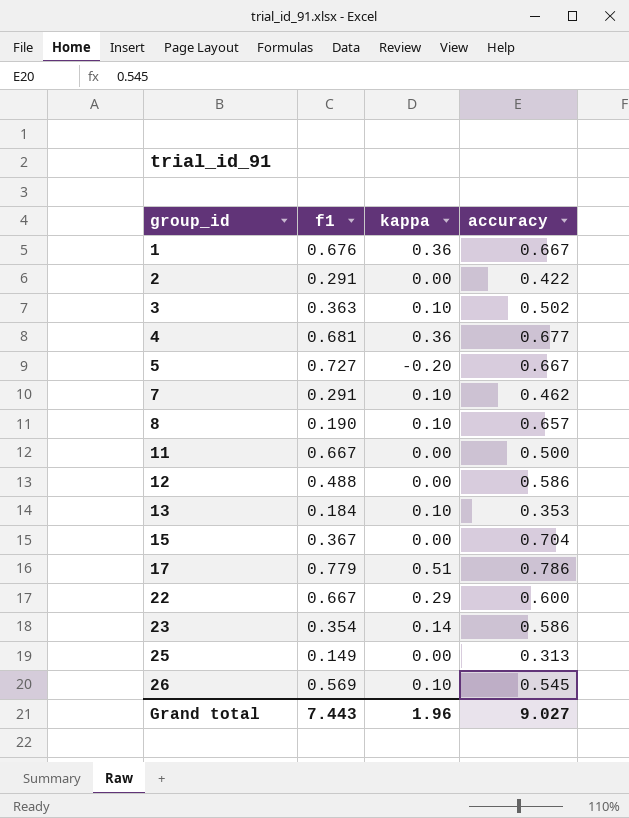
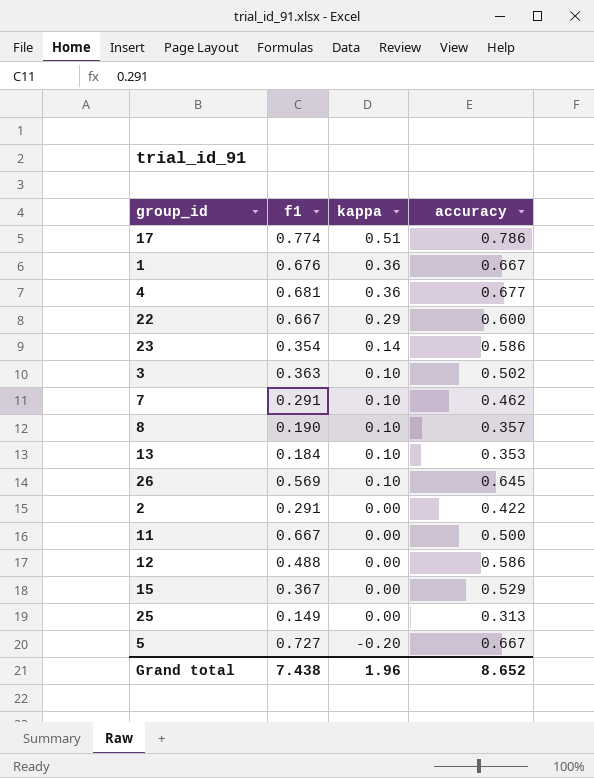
row order: group_id ascending -> kappa descending
17 | f1: 0.779 -> 0.774
8 | accuracy: 0.657 -> 0.357
26 | accuracy: 0.545 -> 0.645
15 | accuracy: 0.704 -> 0.529
Grand total | f1: 7.443 -> 7.438
Grand total | accuracy: 9.027 -> 8.652

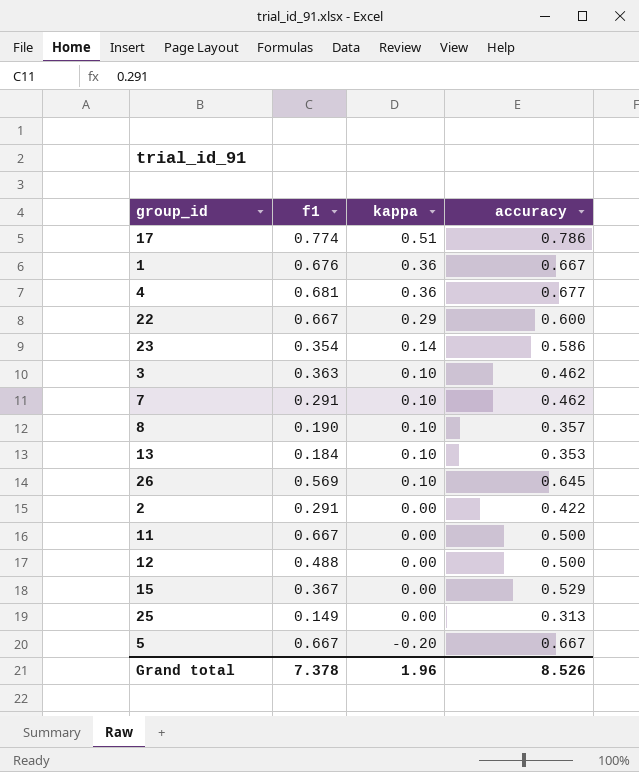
3 | accuracy: 0.502 -> 0.462
12 | accuracy: 0.586 -> 0.500
5 | f1: 0.727 -> 0.667
Grand total | f1: 7.438 -> 7.378
Grand total | accuracy: 8.652 -> 8.526

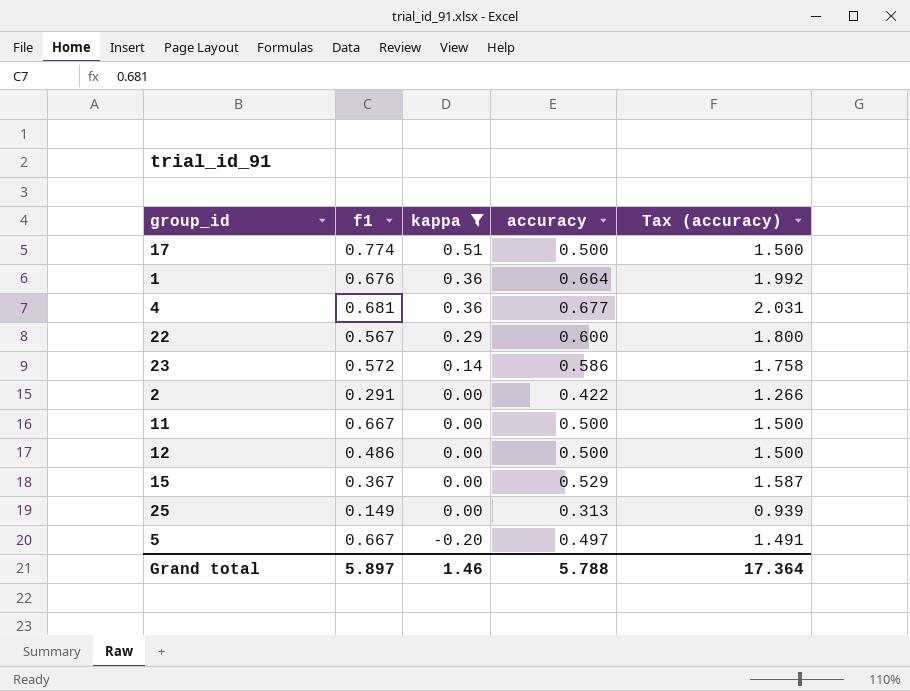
filter: none -> kappa != 0.10
column Tax (accuracy) | formula: none -> [accuracy] * 3
17 | accuracy: 0.786 -> 0.500
1 | accuracy: 0.667 -> 0.664
22 | f1: 0.667 -> 0.567
23 | f1: 0.354 -> 0.572
12 | f1: 0.488 -> 0.486
5 | accuracy: 0.667 -> 0.497
Grand total | f1: 7.378 -> 5.897
Grand total | kappa: 1.96 -> 1.46
Grand total | accuracy: 8.526 -> 5.788

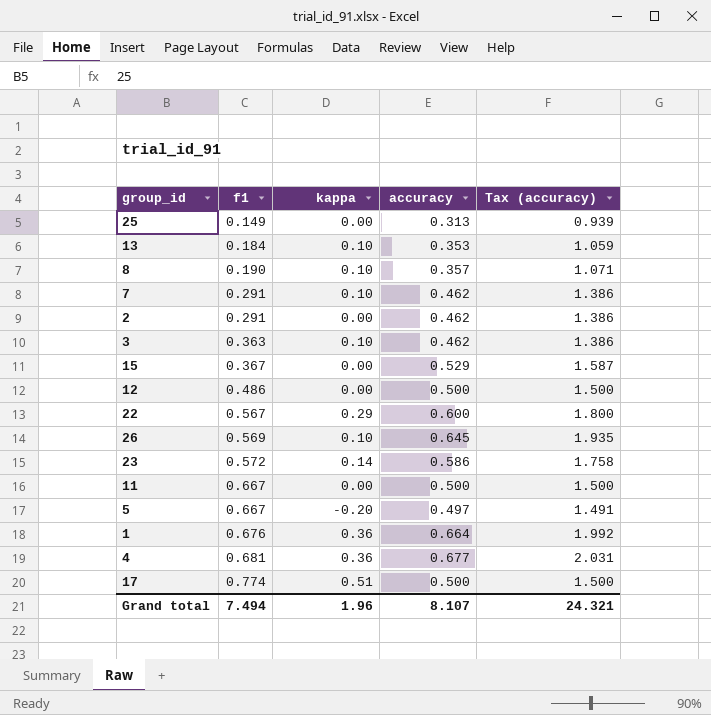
filter: kappa != 0.10 -> none
row order: kappa descending -> f1 ascending
2 | accuracy: 0.422 -> 0.462
2 | Tax (accuracy): 1.266 -> 1.386
Grand total | f1: 5.897 -> 7.494
Grand total | kappa: 1.46 -> 1.96
Grand total | accuracy: 5.788 -> 8.107
Grand total | Tax (accuracy): 17.364 -> 24.321

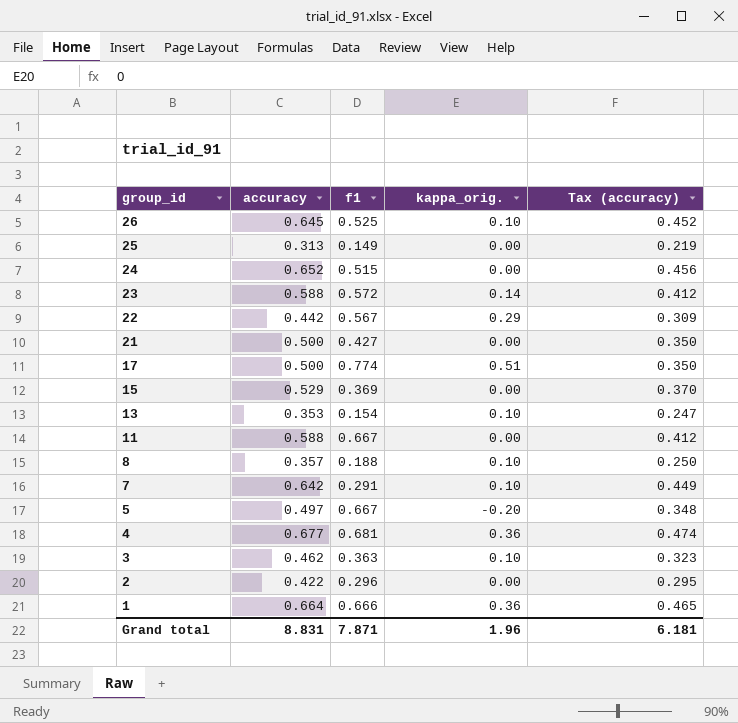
row order: f1 ascending -> group_id descending
column accuracy | position: 4 -> 2
column name: kappa -> kappa_orig.
column Tax (accuracy) | formula: [accuracy] * 3 -> [accuracy] * 0.7
row 12: 0.486 | 0.00 | 0.500 | 1.500 -> none
26 | f1: 0.569 -> 0.525
row 24: none -> 0.652 | 0.515 | 0.00 | 0.456
23 | accuracy: 0.586 -> 0.588
22 | accuracy: 0.600 -> 0.442
row 21: none -> 0.500 | 0.427 | 0.00 | 0.350
15 | f1: 0.367 -> 0.369
13 | f1: 0.184 -> 0.154
11 | accuracy: 0.500 -> 0.588
8 | f1: 0.190 -> 0.188
7 | accuracy: 0.462 -> 0.642
2 | accuracy: 0.462 -> 0.422
2 | f1: 0.291 -> 0.296
1 | f1: 0.676 -> 0.666
Grand total | accuracy: 8.107 -> 8.831
Grand total | f1: 7.494 -> 7.871
Grand total | Tax (accuracy): 24.321 -> 6.181

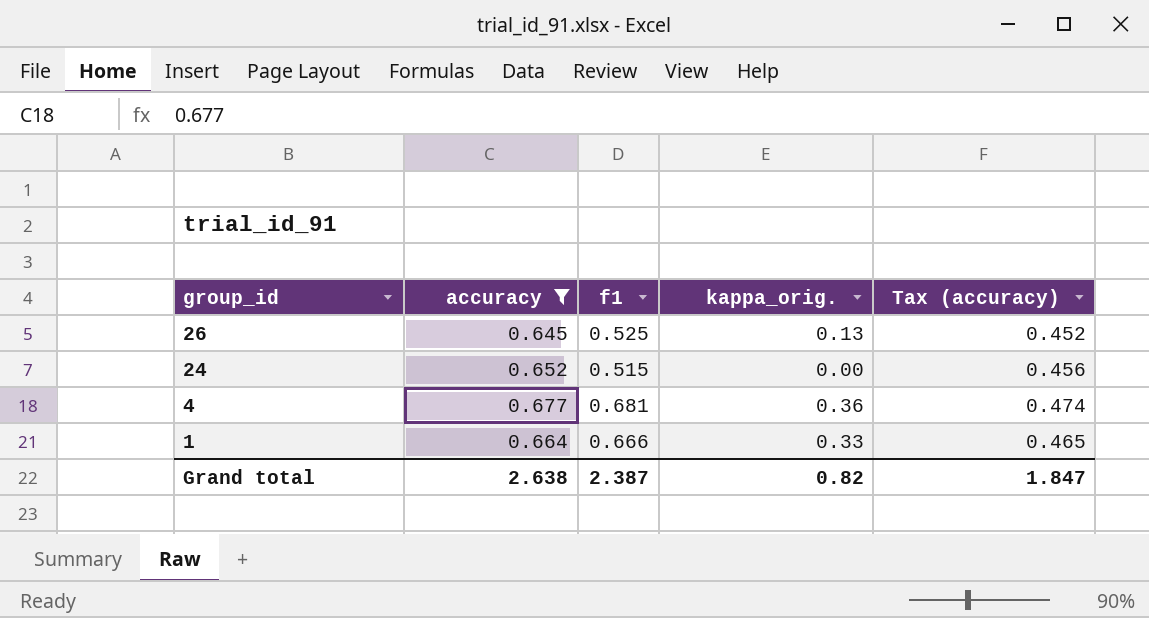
filter: none -> accuracy >= 0.645
26 | kappa_orig.: 0.10 -> 0.13
1 | kappa_orig.: 0.36 -> 0.33
Grand total | accuracy: 8.831 -> 2.638
Grand total | f1: 7.871 -> 2.387
Grand total | kappa_orig.: 1.96 -> 0.82
Grand total | Tax (accuracy): 6.181 -> 1.847

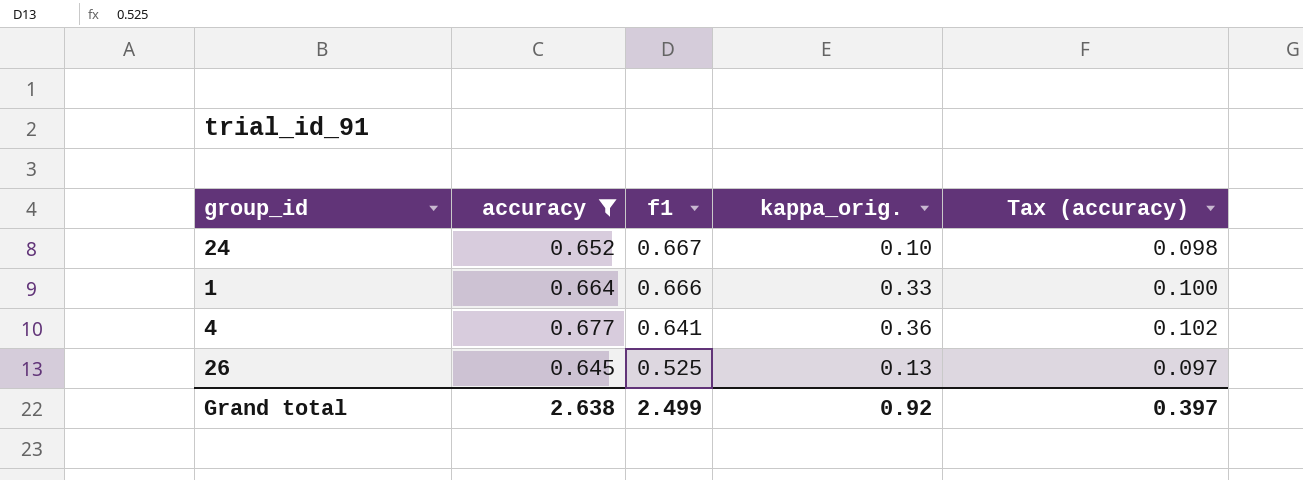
row order: group_id descending -> f1 descending
column Tax (accuracy) | formula: [accuracy] * 0.7 -> [accuracy] * 0.15
24 | f1: 0.515 -> 0.667
24 | kappa_orig.: 0.00 -> 0.10
4 | f1: 0.681 -> 0.641
Grand total | f1: 2.387 -> 2.499
Grand total | kappa_orig.: 0.82 -> 0.92
Grand total | Tax (accuracy): 1.847 -> 0.397

